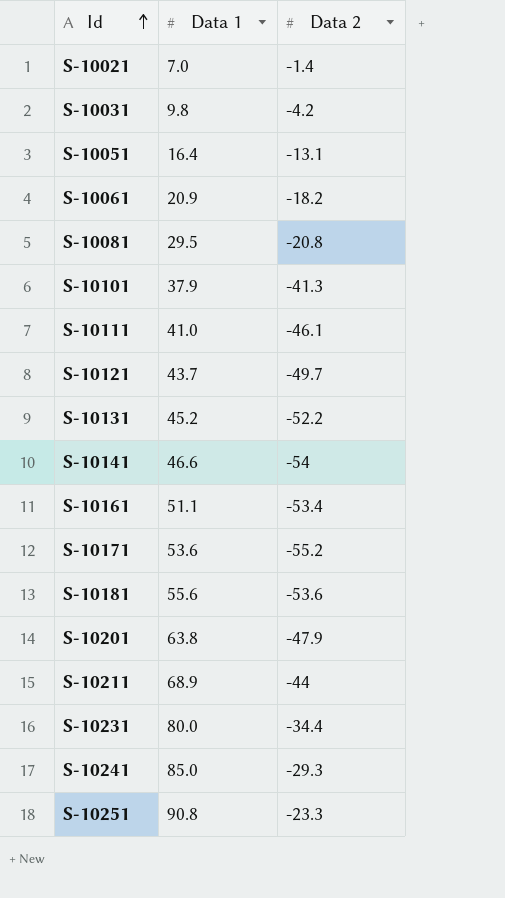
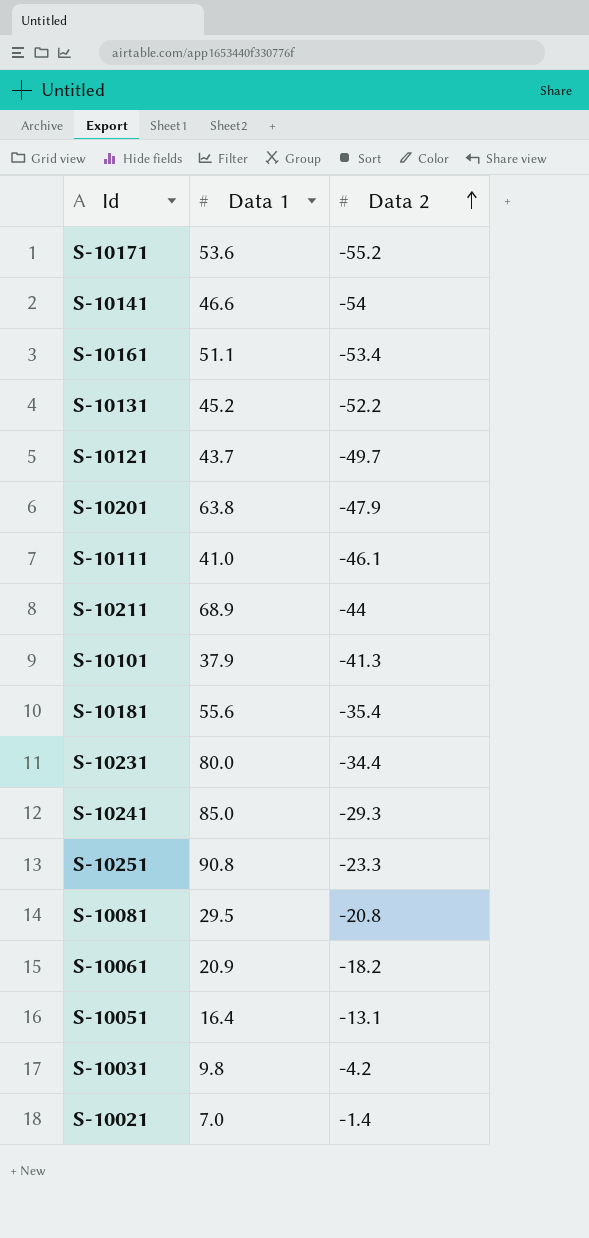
row order: Id ascending -> Data 2 ascending
S-10181 | Data 2: -53.6 -> -35.4

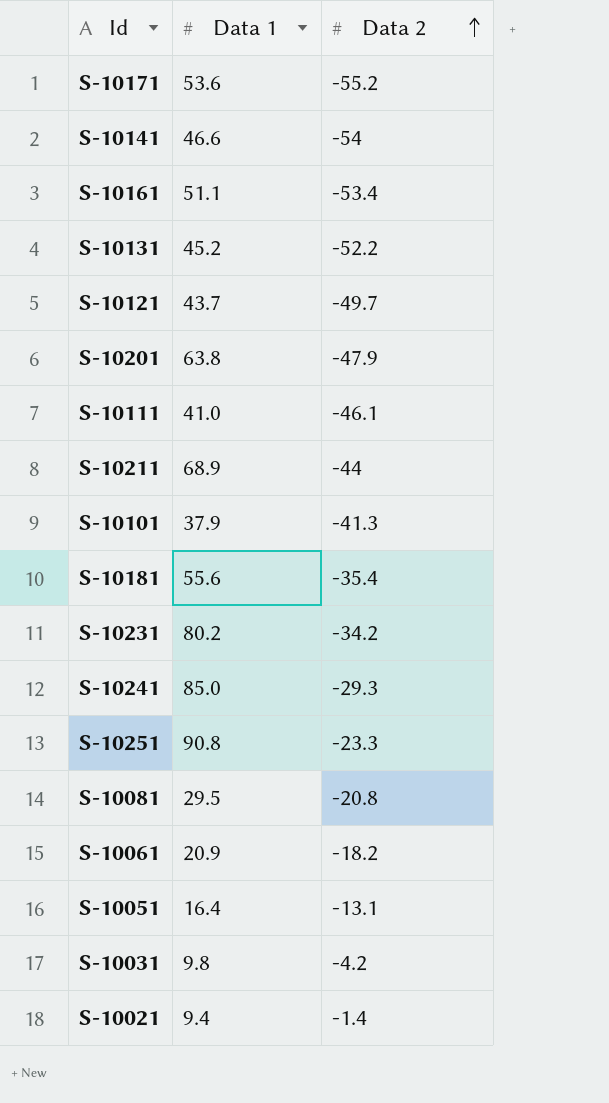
S-10231 | Data 1: 80.0 -> 80.2
S-10231 | Data 2: -34.4 -> -34.2
S-10021 | Data 1: 7.0 -> 9.4

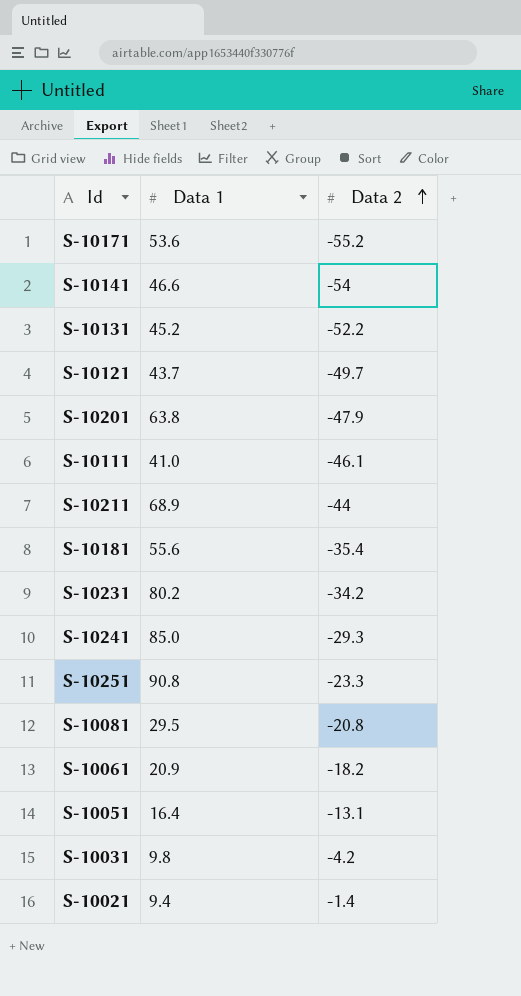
row S-10161: 51.1 | -53.4 -> none
row S-10101: 37.9 | -41.3 -> none

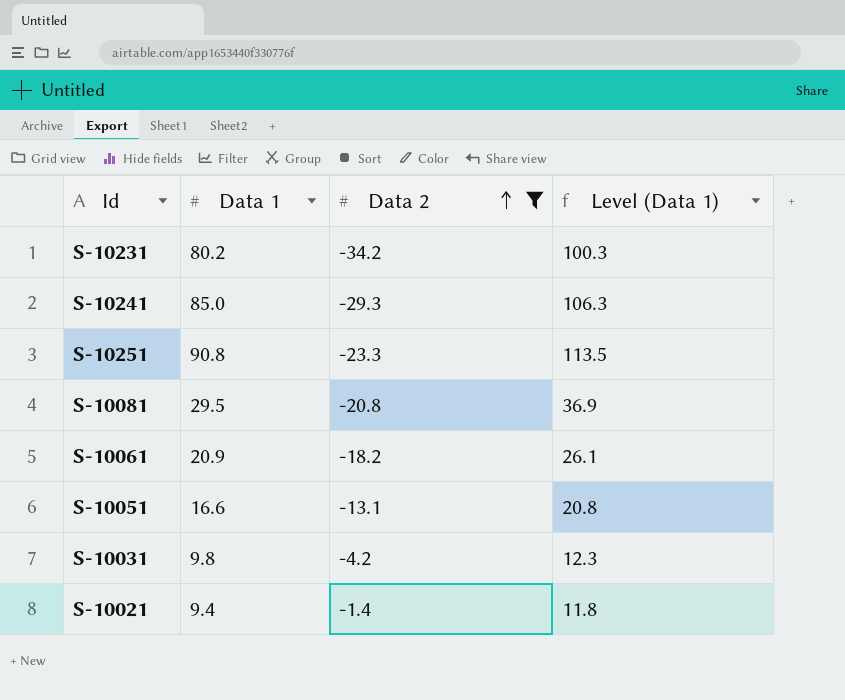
filter: none -> Data 2 >= -34.2
column Level (Data 1) | formula: none -> [Data 1] * 1.25
S-10051 | Data 1: 16.4 -> 16.6

